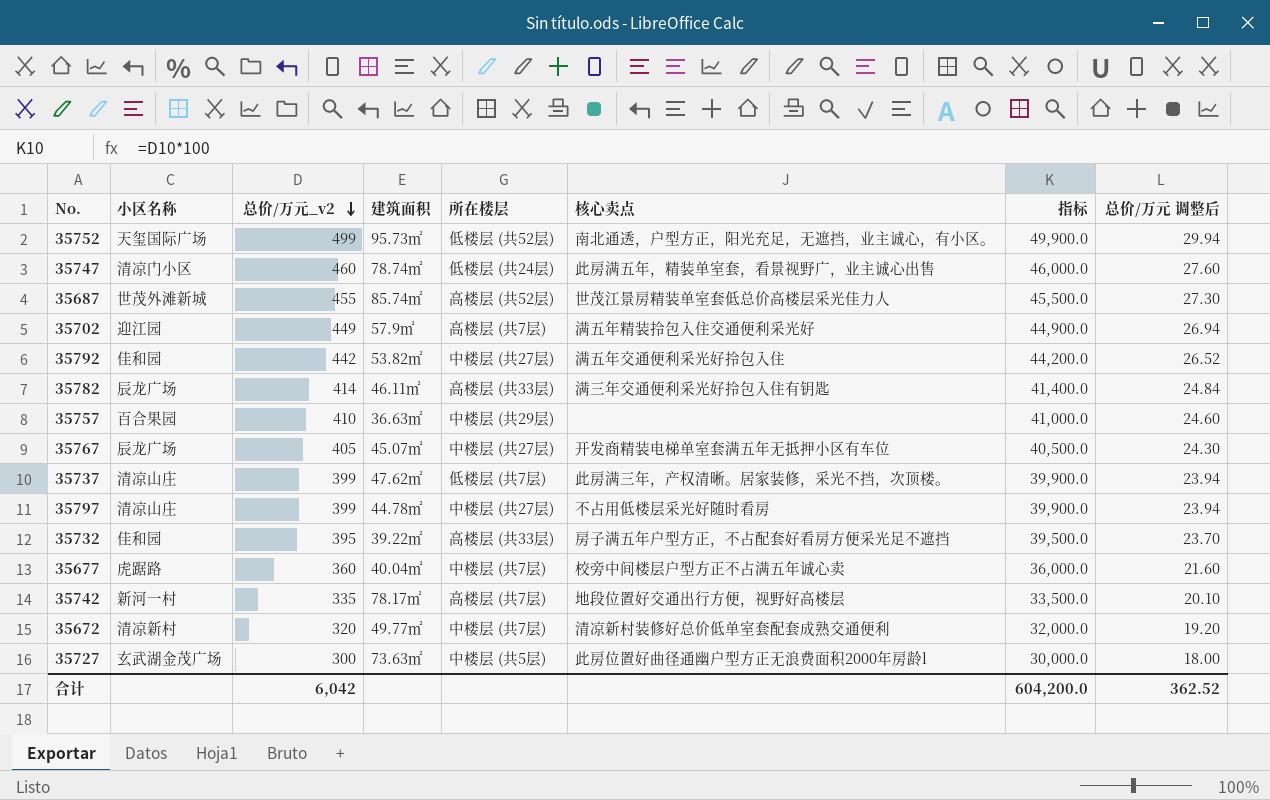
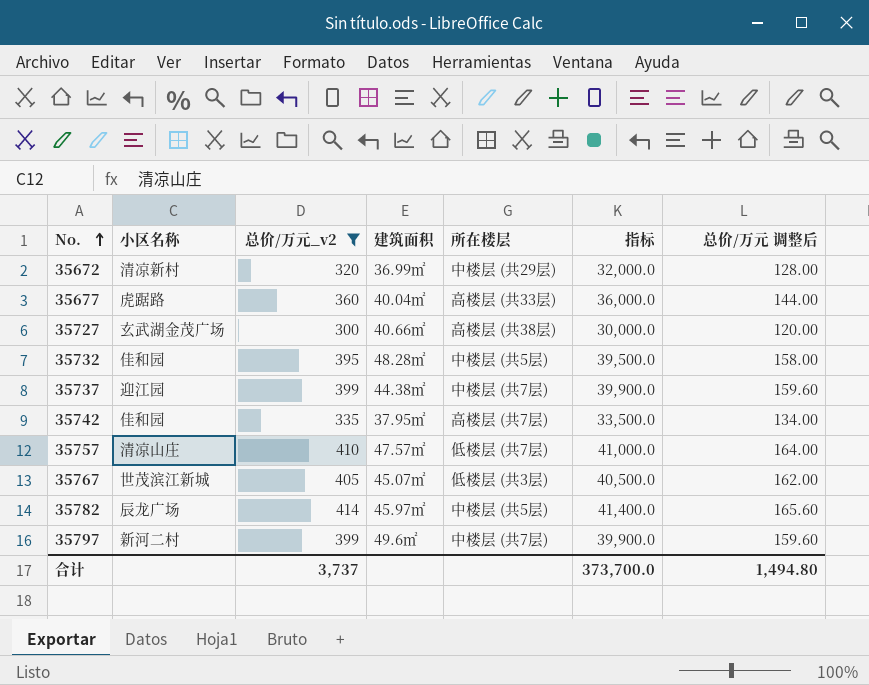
filter: none -> 总价/万元_v2 <= 414
row order: 总价/万元_v2 descending -> No. ascending
column 核心卖点 | position: 6 -> none
column 总价/万元 调整后 | formula: [总价/万元_v2] * 0.06 -> [总价/万元_v2] * 0.4
35672 | 建筑面积: 49.77㎡ -> 36.99㎡
35672 | 所在楼层: 中楼层 (共7层) -> 中楼层 (共29层)
35677 | 所在楼层: 中楼层 (共7层) -> 高楼层 (共33层)
35727 | 建筑面积: 73.63㎡ -> 40.66㎡
35727 | 所在楼层: 中楼层 (共5层) -> 高楼层 (共38层)
35732 | 建筑面积: 39.22㎡ -> 48.28㎡
35732 | 所在楼层: 高楼层 (共33层) -> 中楼层 (共5层)
35737 | 小区名称: 清凉山庄 -> 迎江园
35737 | 建筑面积: 47.62㎡ -> 44.38㎡
35737 | 所在楼层: 低楼层 (共7层) -> 中楼层 (共7层)
35742 | 小区名称: 新河一村 -> 佳和园
35742 | 建筑面积: 78.17㎡ -> 37.95㎡
35757 | 小区名称: 百合果园 -> 清凉山庄
35757 | 建筑面积: 36.63㎡ -> 47.57㎡
35757 | 所在楼层: 中楼层 (共29层) -> 低楼层 (共7层)
35767 | 小区名称: 辰龙广场 -> 世茂滨江新城
35767 | 所在楼层: 中楼层 (共27层) -> 低楼层 (共3层)
35782 | 建筑面积: 46.11㎡ -> 45.97㎡
35782 | 所在楼层: 高楼层 (共33层) -> 中楼层 (共5层)
35797 | 小区名称: 清凉山庄 -> 新河二村
35797 | 建筑面积: 44.78㎡ -> 49.6㎡
35797 | 所在楼层: 中楼层 (共27层) -> 中楼层 (共7层)
合计 | 总价/万元_v2: 6,042 -> 3,737
合计 | 指标: 604,200.0 -> 373,700.0
合计 | 总价/万元 调整后: 362.52 -> 1,494.80

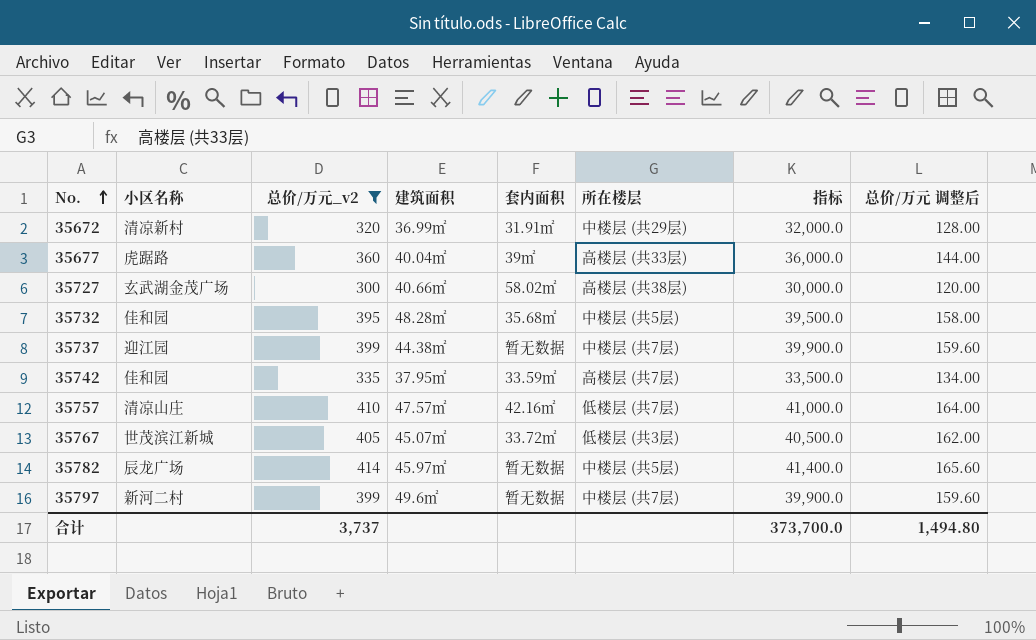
column 套内面积 | position: none -> 5

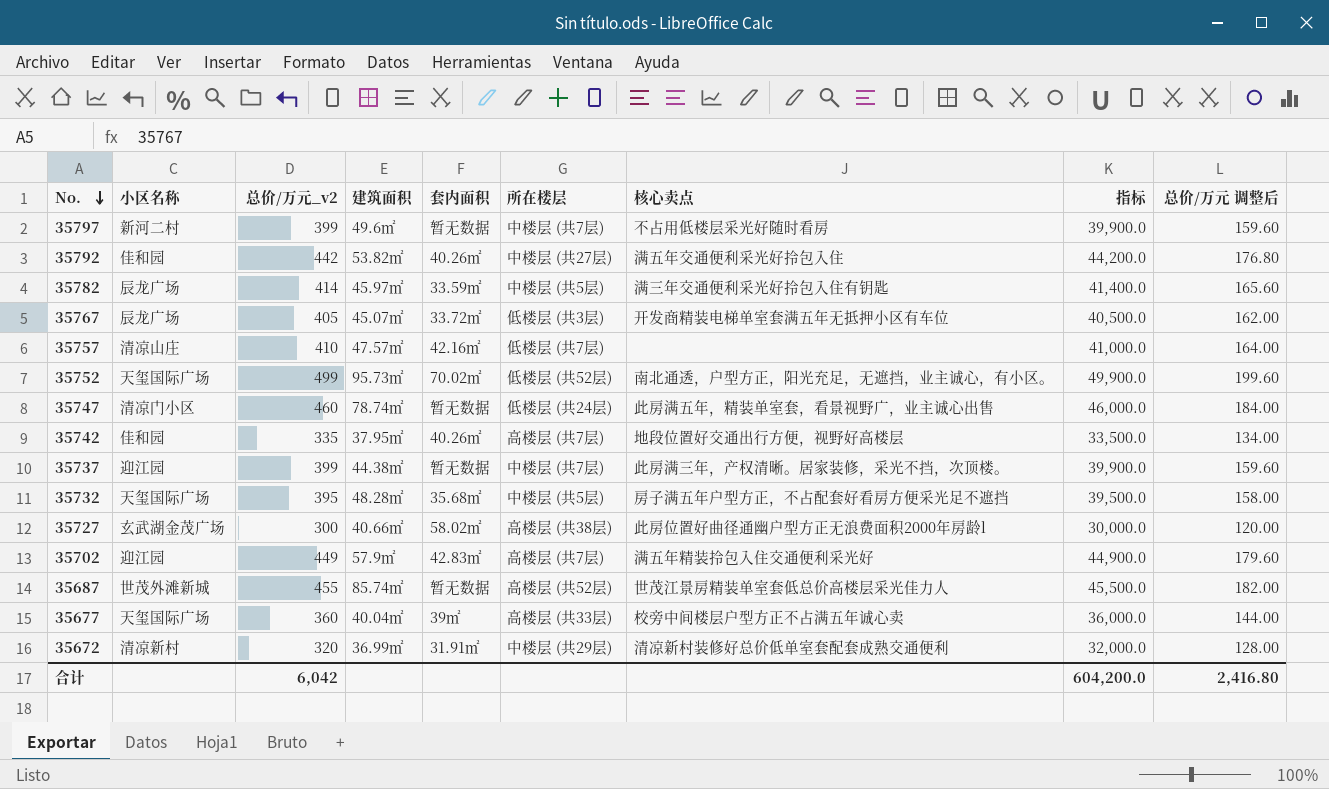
filter: 总价/万元_v2 <= 414 -> none
row order: No. ascending -> No. descending
column 核心卖点 | position: none -> 7
35782 | 套内面积: 暂无数据 -> 33.59㎡
35767 | 小区名称: 世茂滨江新城 -> 辰龙广场
35742 | 套内面积: 33.59㎡ -> 40.26㎡
35732 | 小区名称: 佳和园 -> 天玺国际广场
35677 | 小区名称: 虎踞路 -> 天玺国际广场
合计 | 总价/万元_v2: 3,737 -> 6,042
合计 | 指标: 373,700.0 -> 604,200.0
合计 | 总价/万元 调整后: 1,494.80 -> 2,416.80

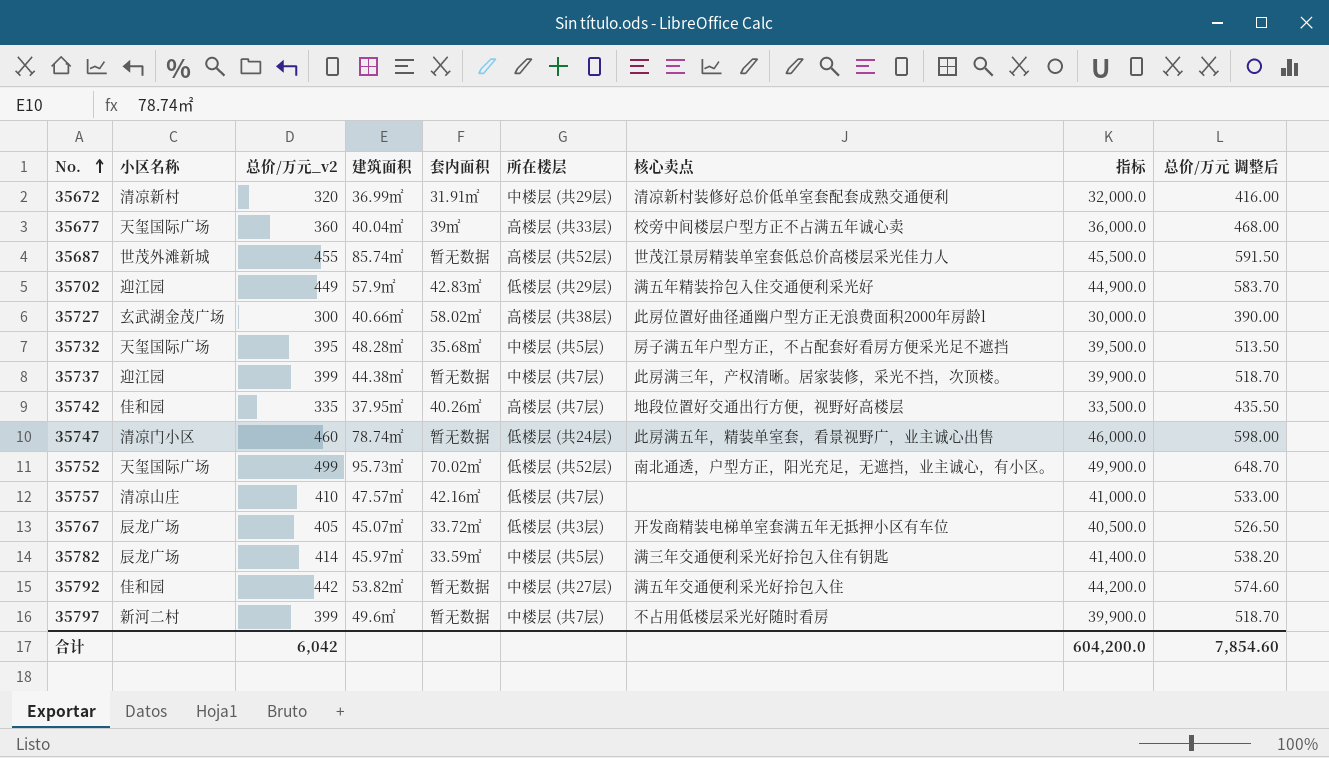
row order: No. descending -> No. ascending
column 总价/万元 调整后 | formula: [总价/万元_v2] * 0.4 -> [总价/万元_v2] * 1.3
35702 | 所在楼层: 高楼层 (共7层) -> 低楼层 (共29层)
35792 | 套内面积: 40.26㎡ -> 暂无数据
合计 | 总价/万元 调整后: 2,416.80 -> 7,854.60

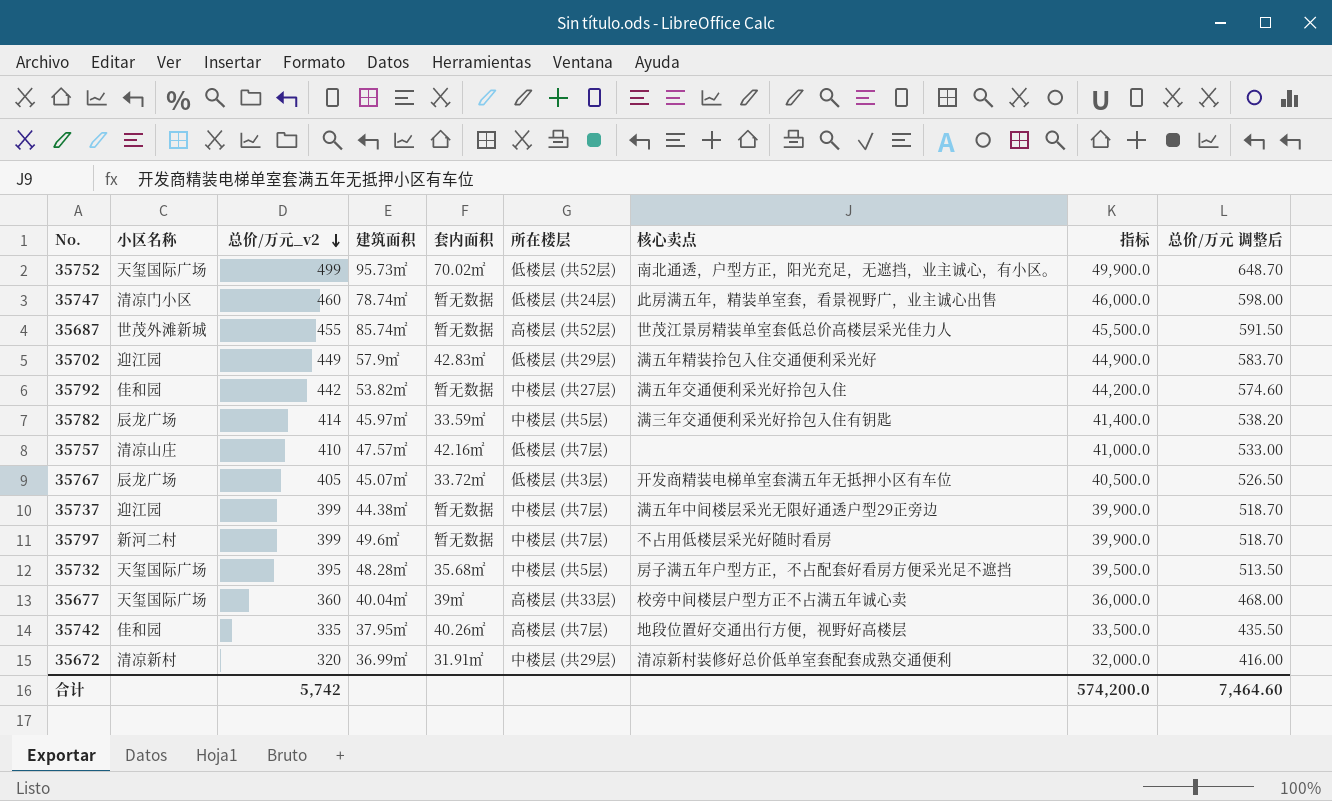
row order: No. ascending -> 总价/万元_v2 descending
row 35727: 玄武湖金茂广场 | 300 | 40.66㎡ | 58.02㎡ | 高楼层 (共38层) | 此房位置好曲径通幽户型方正无浪费面积2000年房龄l | 30,000.0 | 390.00 -> none
35737 | 核心卖点: 此房满三年，产权清晰。居家装修，采光不挡，次顶楼。 -> 满五年中间楼层采光无限好通透户型29正旁边
合计 | 总价/万元_v2: 6,042 -> 5,742
合计 | 指标: 604,200.0 -> 574,200.0
合计 | 总价/万元 调整后: 7,854.60 -> 7,464.60

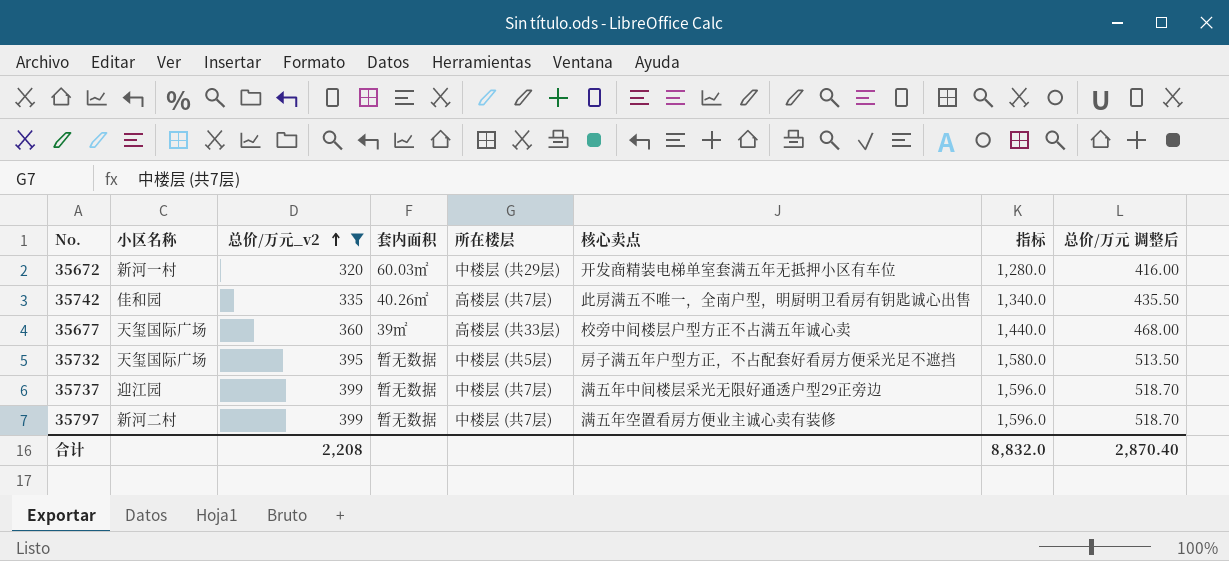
filter: none -> 总价/万元_v2 <= 399
row order: 总价/万元_v2 descending -> 总价/万元_v2 ascending
column 建筑面积 | position: 4 -> none
column 指标 | formula: [总价/万元_v2] * 100 -> [总价/万元_v2] * 4
35672 | 小区名称: 清凉新村 -> 新河一村
35672 | 套内面积: 31.91㎡ -> 60.03㎡
35672 | 核心卖点: 清凉新村装修好总价低单室套配套成熟交通便利 -> 开发商精装电梯单室套满五年无抵押小区有车位
35742 | 核心卖点: 地段位置好交通出行方便，视野好高楼层 -> 此房满五不唯一，全南户型，明厨明卫看房有钥匙诚心出售
35732 | 套内面积: 35.68㎡ -> 暂无数据
35797 | 核心卖点: 不占用低楼层采光好随时看房 -> 满五年空置看房方便业主诚心卖有装修
合计 | 总价/万元_v2: 5,742 -> 2,208
合计 | 指标: 574,200.0 -> 8,832.0
合计 | 总价/万元 调整后: 7,464.60 -> 2,870.40

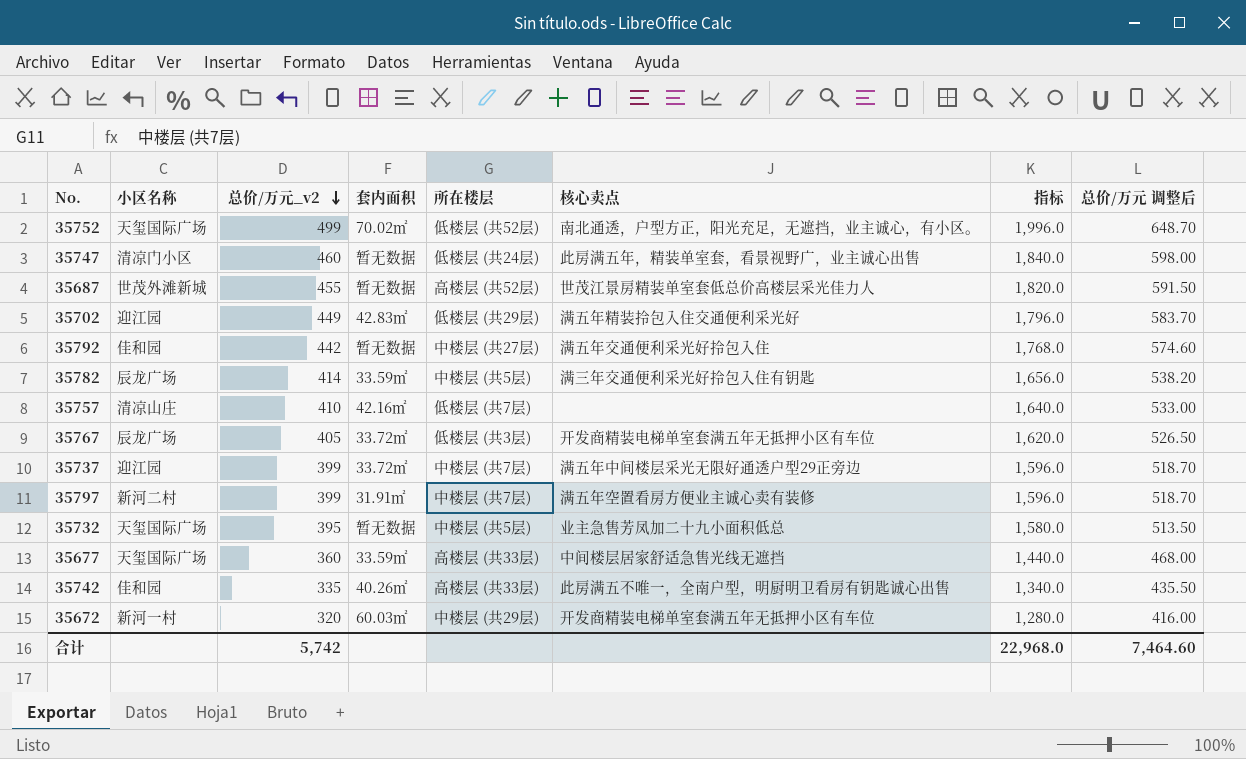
filter: 总价/万元_v2 <= 399 -> none
row order: 总价/万元_v2 ascending -> 总价/万元_v2 descending
35737 | 套内面积: 暂无数据 -> 33.72㎡
35797 | 套内面积: 暂无数据 -> 31.91㎡
35732 | 核心卖点: 房子满五年户型方正，不占配套好看房方便采光足不遮挡 -> 业主急售芳凤加二十九小面积低总
35677 | 套内面积: 39㎡ -> 33.59㎡
35677 | 核心卖点: 校旁中间楼层户型方正不占满五年诚心卖 -> 中间楼层居家舒适急售光线无遮挡
35742 | 所在楼层: 高楼层 (共7层) -> 高楼层 (共33层)
合计 | 总价/万元_v2: 2,208 -> 5,742
合计 | 指标: 8,832.0 -> 22,968.0
合计 | 总价/万元 调整后: 2,870.40 -> 7,464.60

